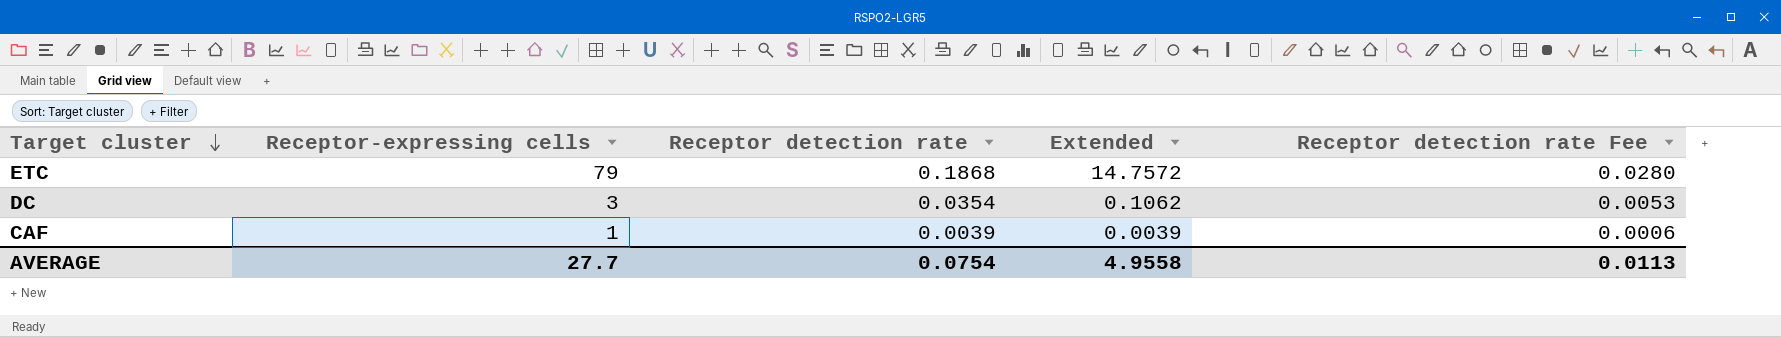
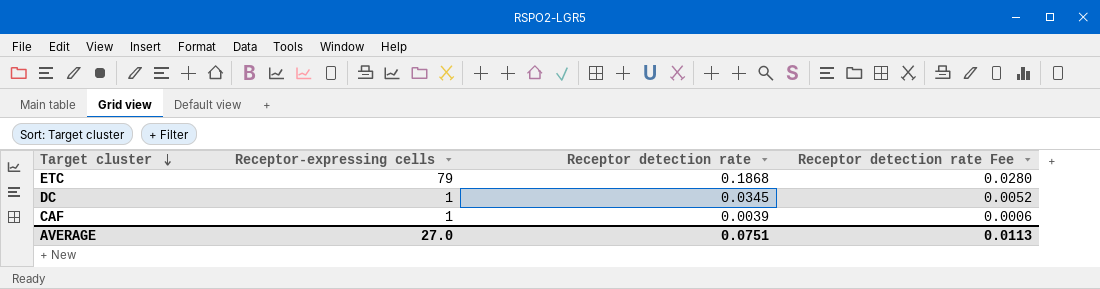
column Extended | formula: [Receptor-expressing cells] * [Receptor detection rate] -> none
DC | Receptor-expressing cells: 3 -> 1
DC | Receptor detection rate: 0.0354 -> 0.0345
DC | Receptor detection rate Fee: 0.0053 -> 0.0052
AVERAGE | Receptor-expressing cells: 27.7 -> 27.0
AVERAGE | Receptor detection rate: 0.0754 -> 0.0751

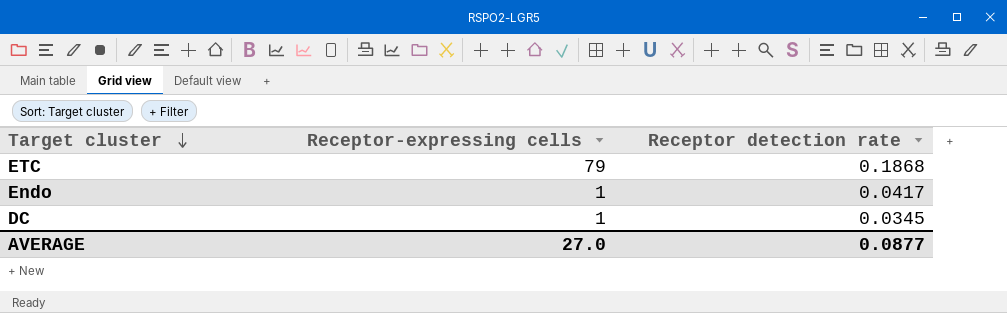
column Receptor detection rate Fee | formula: [Receptor detection rate] * 0.15 -> none
row CAF: 1 | 0.0039 | 0.0006 -> none
row Endo: none -> 1 | 0.0417
AVERAGE | Receptor detection rate: 0.0751 -> 0.0877

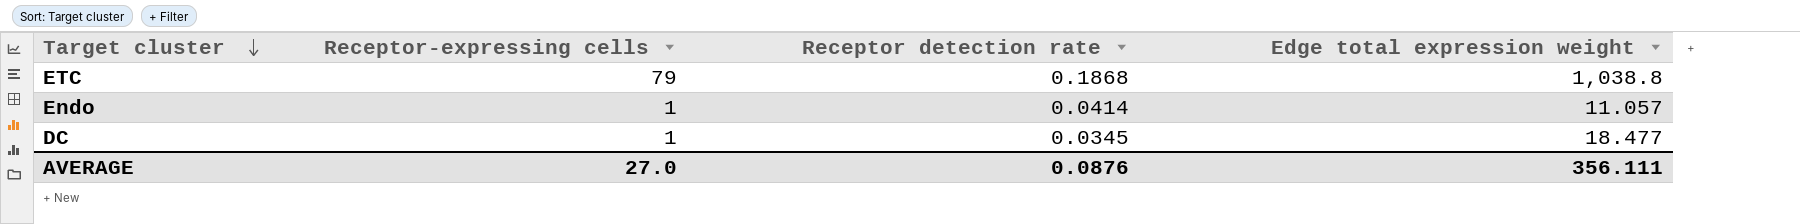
column Edge total expression weight | position: none -> 4
Endo | Receptor detection rate: 0.0417 -> 0.0414
AVERAGE | Receptor detection rate: 0.0877 -> 0.0876

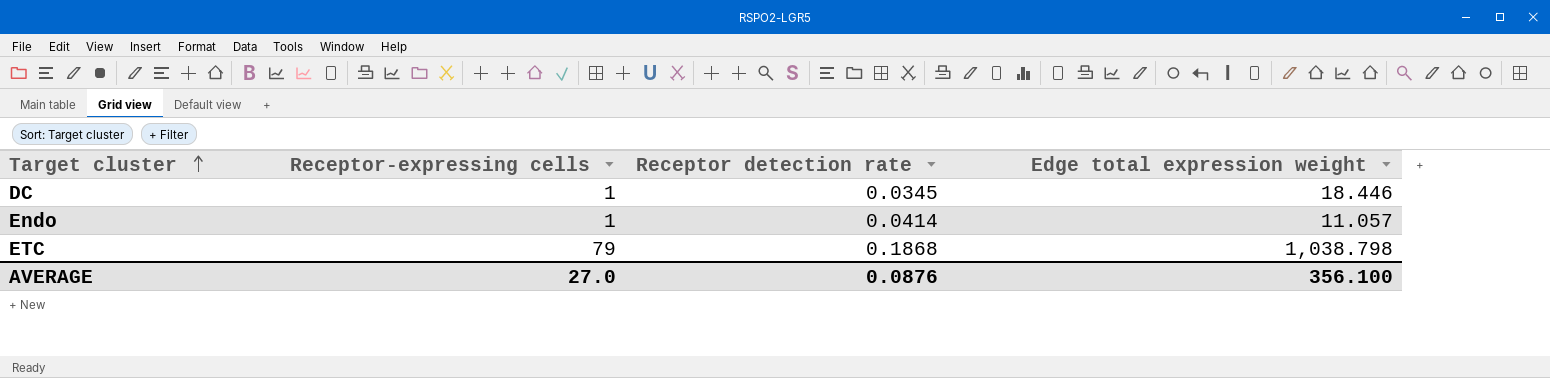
row order: Target cluster descending -> Target cluster ascending
DC | Edge total expression weight: 18.477 -> 18.446
ETC | Edge total expression weight: 1,038.8 -> 1,038.798
AVERAGE | Edge total expression weight: 356.111 -> 356.100

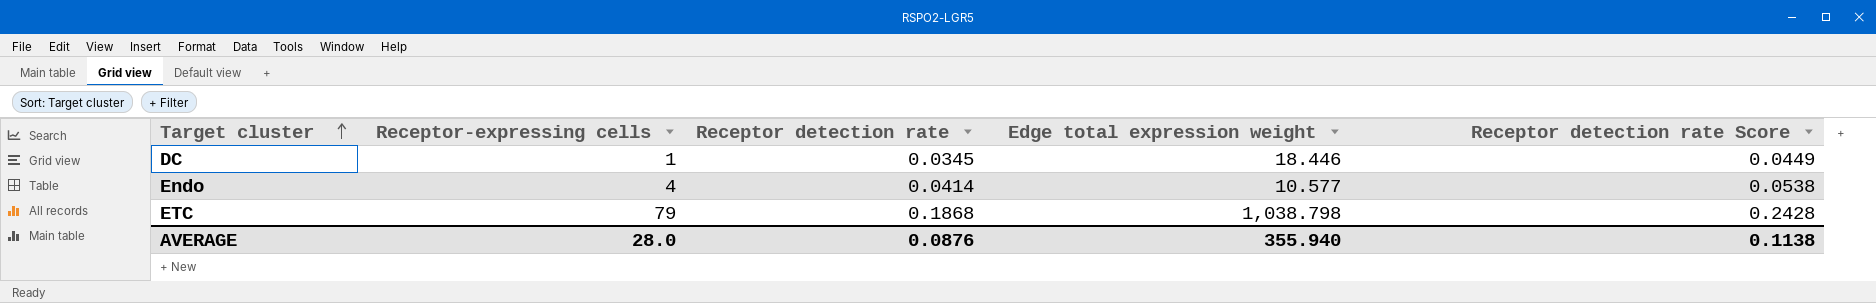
column Receptor detection rate Score | formula: none -> [Receptor detection rate] * 1.3
Endo | Receptor-expressing cells: 1 -> 4
Endo | Edge total expression weight: 11.057 -> 10.577
AVERAGE | Receptor-expressing cells: 27.0 -> 28.0
AVERAGE | Edge total expression weight: 356.100 -> 355.940

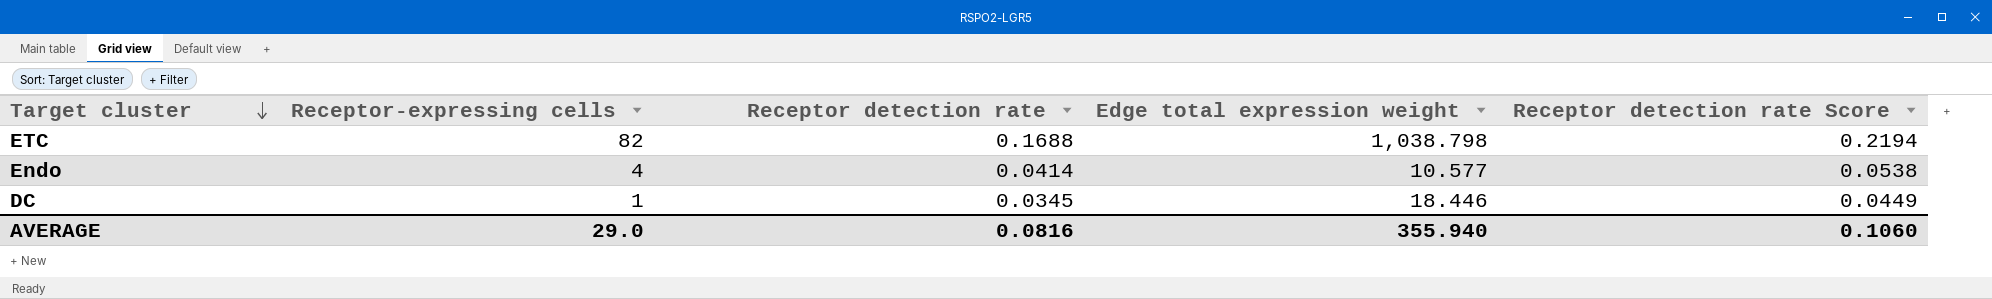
row order: Target cluster ascending -> Target cluster descending
ETC | Receptor-expressing cells: 79 -> 82
ETC | Receptor detection rate: 0.1868 -> 0.1688
ETC | Receptor detection rate Score: 0.2428 -> 0.2194
AVERAGE | Receptor-expressing cells: 28.0 -> 29.0
AVERAGE | Receptor detection rate: 0.0876 -> 0.0816
AVERAGE | Receptor detection rate Score: 0.1138 -> 0.1060

